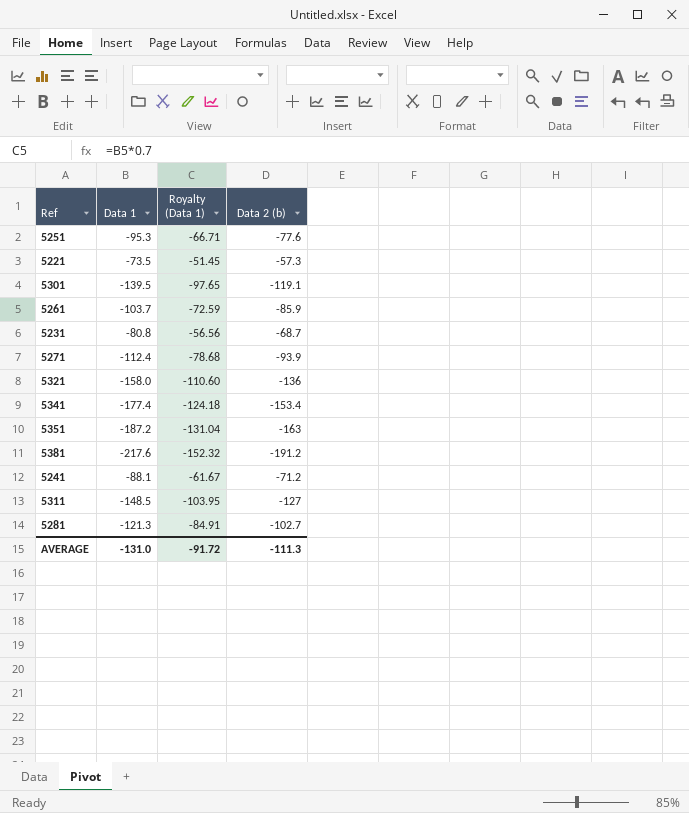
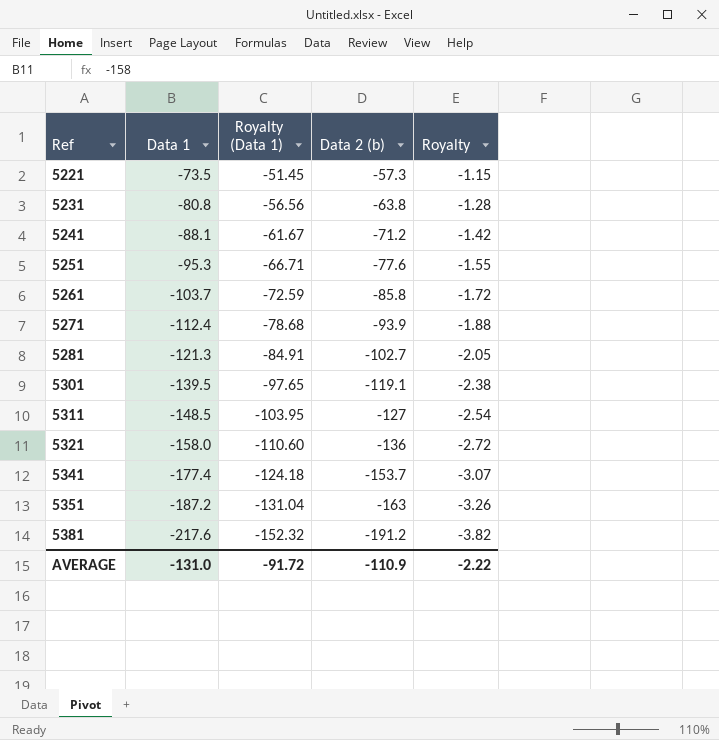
row order: none -> Ref ascending
column Royalty | formula: none -> [Data 2 (b)] * 0.02
5231 | Data 2 (b): -68.7 -> -63.8
5261 | Data 2 (b): -85.9 -> -85.8
5341 | Data 2 (b): -153.4 -> -153.7
AVERAGE | Data 2 (b): -111.3 -> -110.9

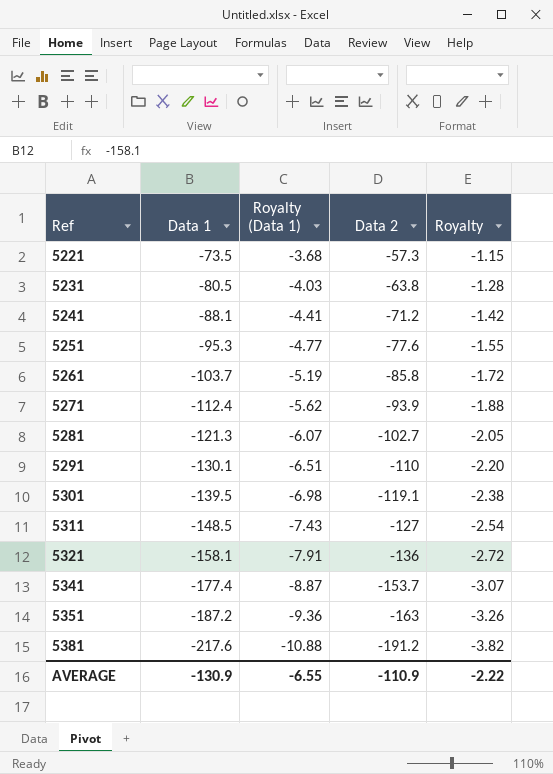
column Royalty (Data 1) | formula: [Data 1] * 0.7 -> [Data 1] * 0.05
column name: Data 2 (b) -> Data 2
5231 | Data 1: -80.8 -> -80.5
row 5291: none -> -130.1 | -6.51 | -110 | -2.20
5321 | Data 1: -158.0 -> -158.1
AVERAGE | Data 1: -131.0 -> -130.9
AVERAGE | Royalty (Data 1): -91.72 -> -6.55

